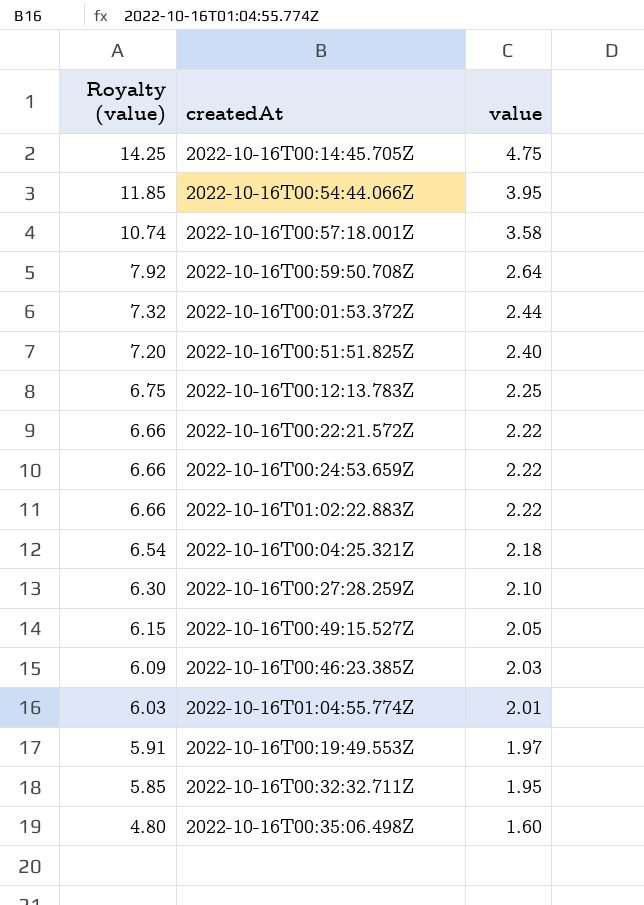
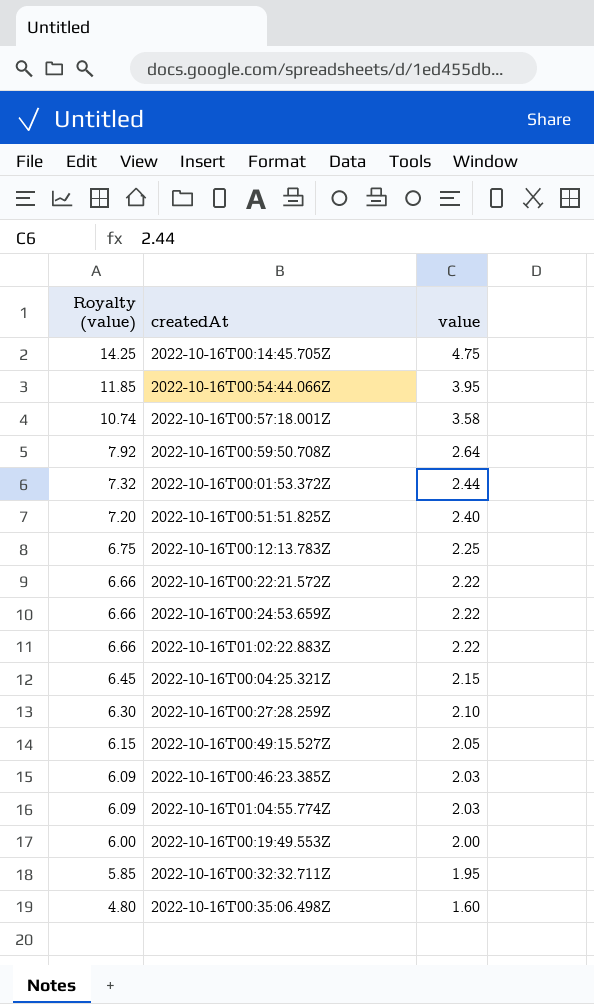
2022-10-16T00:04:25.321Z | Royalty (value): 6.54 -> 6.45
2022-10-16T00:04:25.321Z | value: 2.18 -> 2.15
2022-10-16T01:04:55.774Z | Royalty (value): 6.03 -> 6.09
2022-10-16T01:04:55.774Z | value: 2.01 -> 2.03
2022-10-16T00:19:49.553Z | Royalty (value): 5.91 -> 6.00
2022-10-16T00:19:49.553Z | value: 1.97 -> 2.00

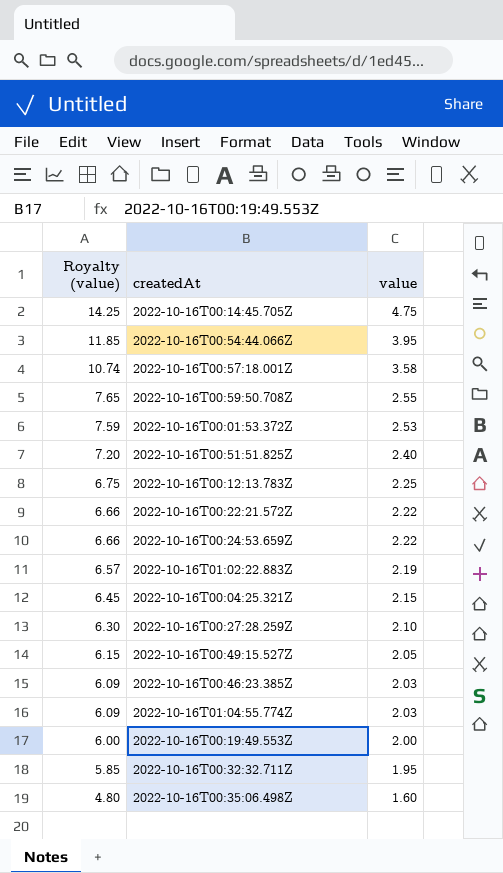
2022-10-16T00:59:50.708Z | Royalty (value): 7.92 -> 7.65
2022-10-16T00:59:50.708Z | value: 2.64 -> 2.55
2022-10-16T00:01:53.372Z | Royalty (value): 7.32 -> 7.59
2022-10-16T00:01:53.372Z | value: 2.44 -> 2.53
2022-10-16T01:02:22.883Z | Royalty (value): 6.66 -> 6.57
2022-10-16T01:02:22.883Z | value: 2.22 -> 2.19

